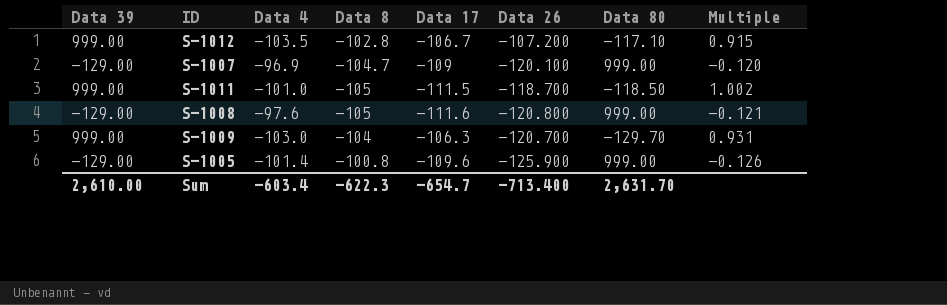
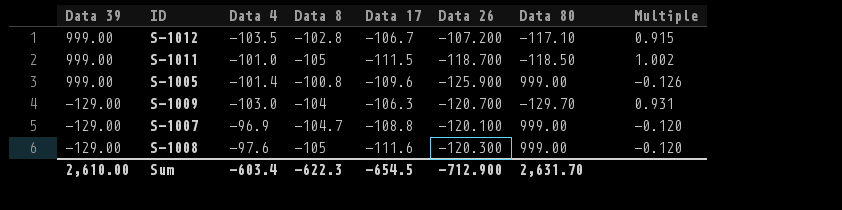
row order: none -> Data 39 descending
S-1005 | Data 39: -129.00 -> 999.00
S-1009 | Data 39: 999.00 -> -129.00
S-1007 | Data 17: -109 -> -108.8
S-1008 | Data 26: -120.800 -> -120.300
S-1008 | Multiple: -0.121 -> -0.120
Sum | Data 17: -654.7 -> -654.5
Sum | Data 26: -713.400 -> -712.900

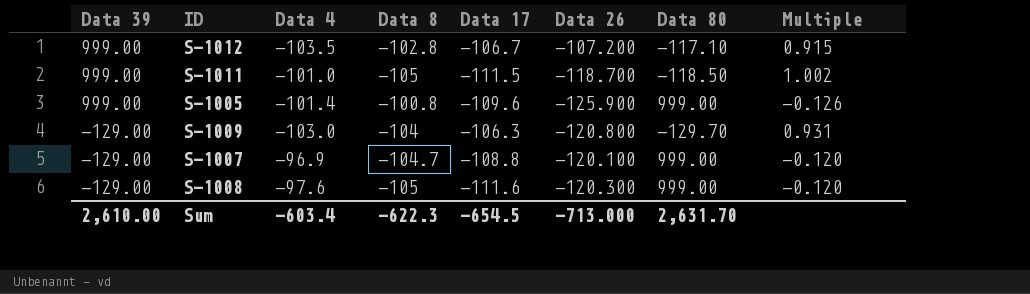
S-1009 | Data 26: -120.700 -> -120.800
Sum | Data 26: -712.900 -> -713.000

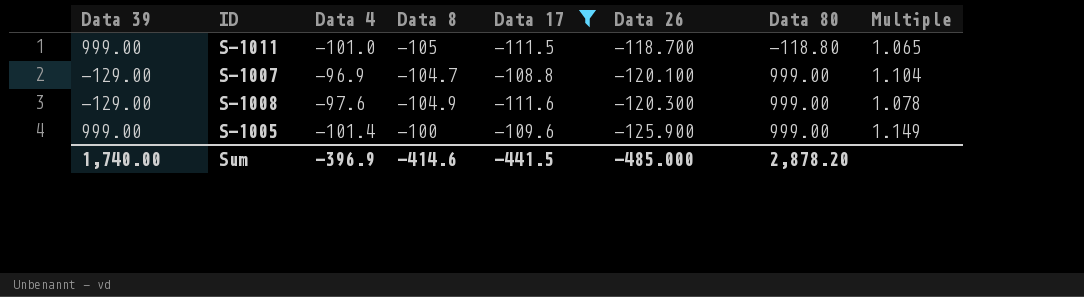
filter: none -> Data 17 <= -108.8
row order: Data 39 descending -> Data 26 descending
column Multiple | formula: [Data 26] / [Data 80] -> [Data 26] / [Data 17]
S-1011 | Data 80: -118.50 -> -118.80
S-1008 | Data 8: -105 -> -104.9
S-1005 | Data 8: -100.8 -> -100
Sum | Data 39: 2,610.00 -> 1,740.00
Sum | Data 4: -603.4 -> -396.9
Sum | Data 8: -622.3 -> -414.6
Sum | Data 17: -654.5 -> -441.5
Sum | Data 26: -713.000 -> -485.000
Sum | Data 80: 2,631.70 -> 2,878.20

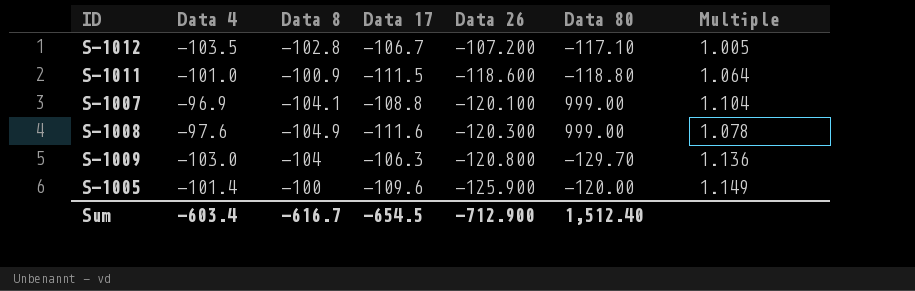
filter: Data 17 <= -108.8 -> none
column Data 39 | position: 1 -> none
S-1011 | Data 8: -105 -> -100.9
S-1011 | Data 26: -118.700 -> -118.600
S-1011 | Multiple: 1.065 -> 1.064
S-1007 | Data 8: -104.7 -> -104.1
S-1005 | Data 80: 999.00 -> -120.00
Sum | Data 4: -396.9 -> -603.4
Sum | Data 8: -414.6 -> -616.7
Sum | Data 17: -441.5 -> -654.5
Sum | Data 26: -485.000 -> -712.900
Sum | Data 80: 2,878.20 -> 1,512.40

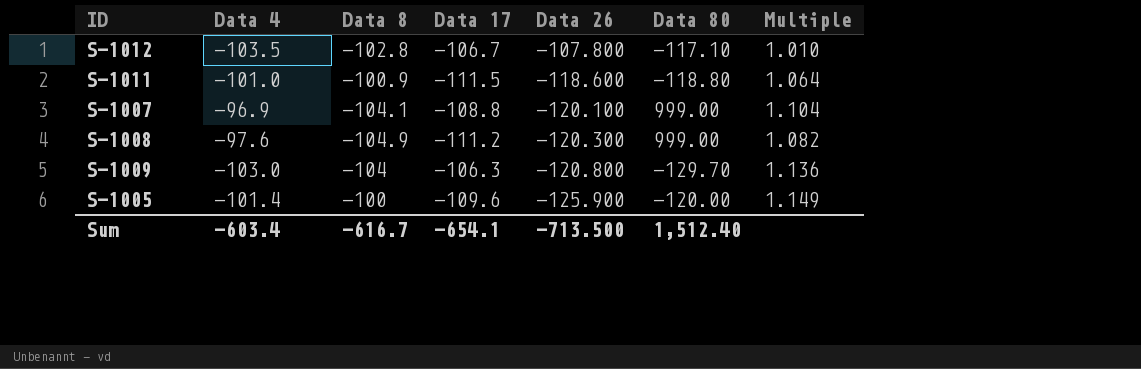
S-1012 | Data 26: -107.200 -> -107.800
S-1012 | Multiple: 1.005 -> 1.010
S-1008 | Data 17: -111.6 -> -111.2
S-1008 | Multiple: 1.078 -> 1.082
Sum | Data 17: -654.5 -> -654.1
Sum | Data 26: -712.900 -> -713.500

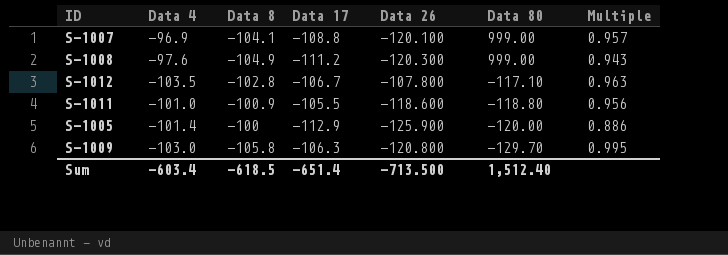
row order: Data 26 descending -> Data 80 descending
column Multiple | formula: [Data 26] / [Data 17] -> [Data 8] / [Data 17]
S-1011 | Data 17: -111.5 -> -105.5
S-1005 | Data 17: -109.6 -> -112.9
S-1009 | Data 8: -104 -> -105.8
Sum | Data 8: -616.7 -> -618.5
Sum | Data 17: -654.1 -> -651.4

